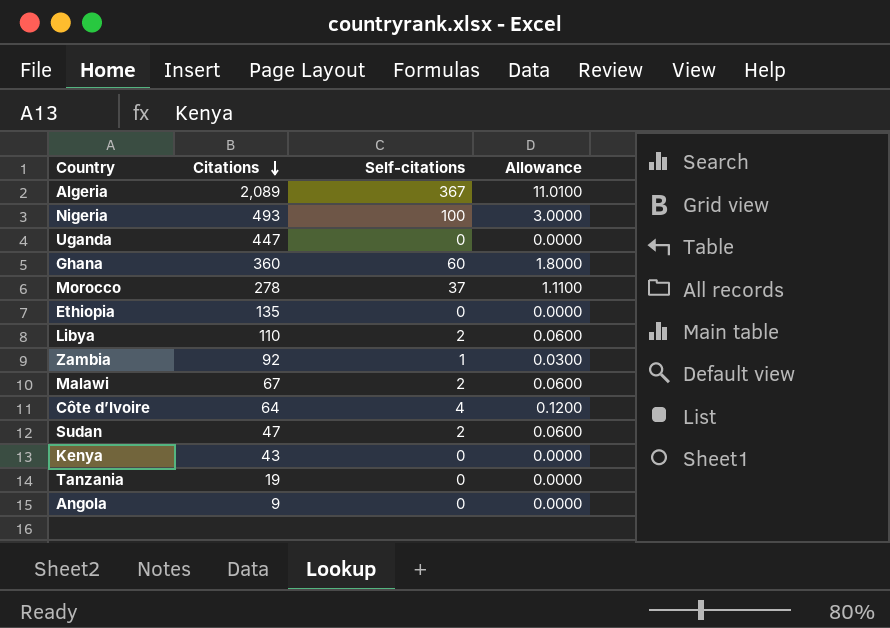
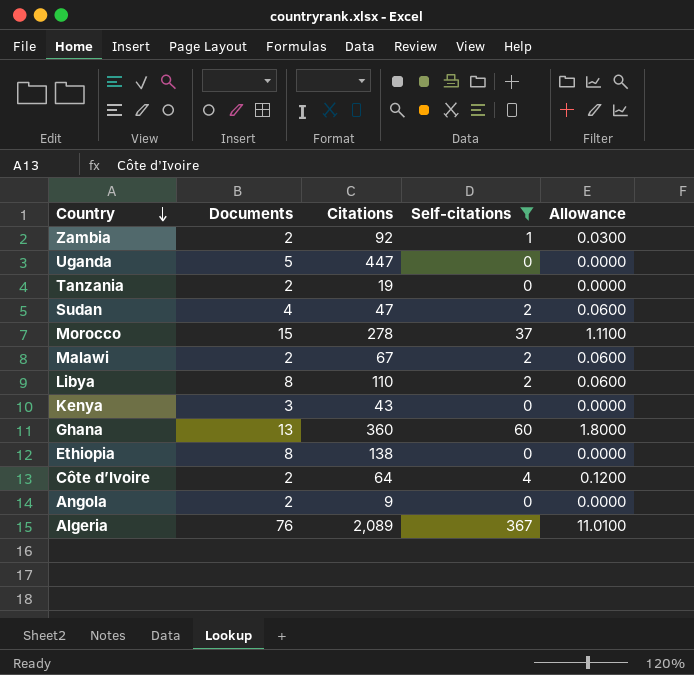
filter: none -> Self-citations != 100
row order: Citations descending -> Country descending
column Documents | position: none -> 2
Ethiopia | Citations: 135 -> 138

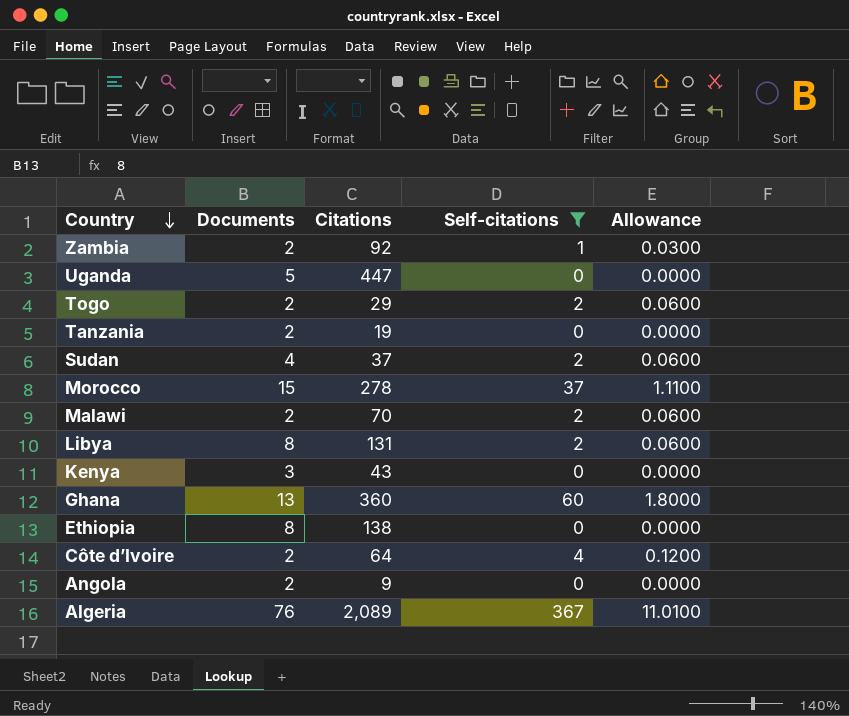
row Togo: none -> 2 | 29 | 2 | 0.0600
Sudan | Citations: 47 -> 37
Malawi | Citations: 67 -> 70
Libya | Citations: 110 -> 131

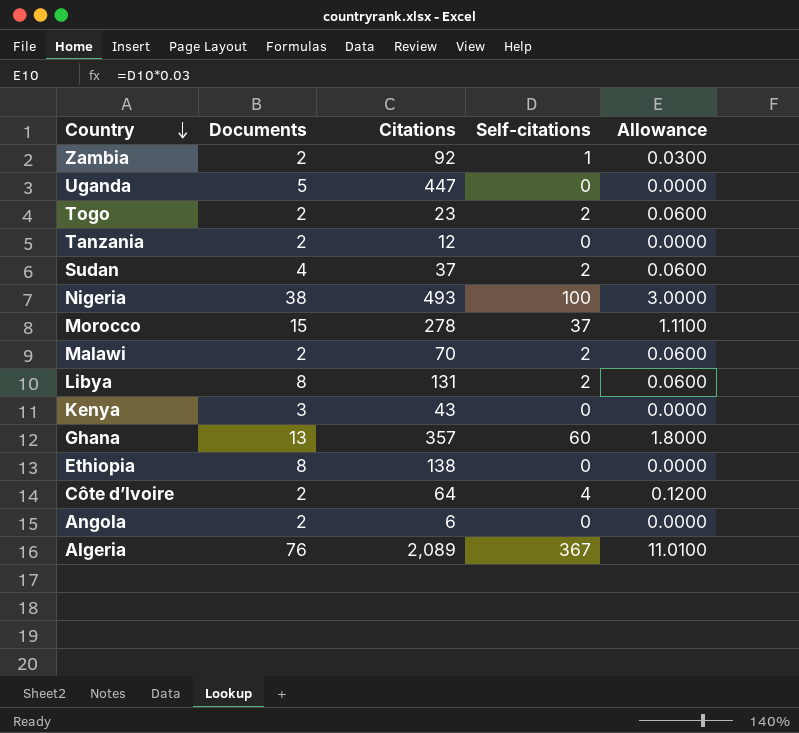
filter: Self-citations != 100 -> none
Togo | Citations: 29 -> 23
Tanzania | Citations: 19 -> 12
Ghana | Citations: 360 -> 357
Angola | Citations: 9 -> 6

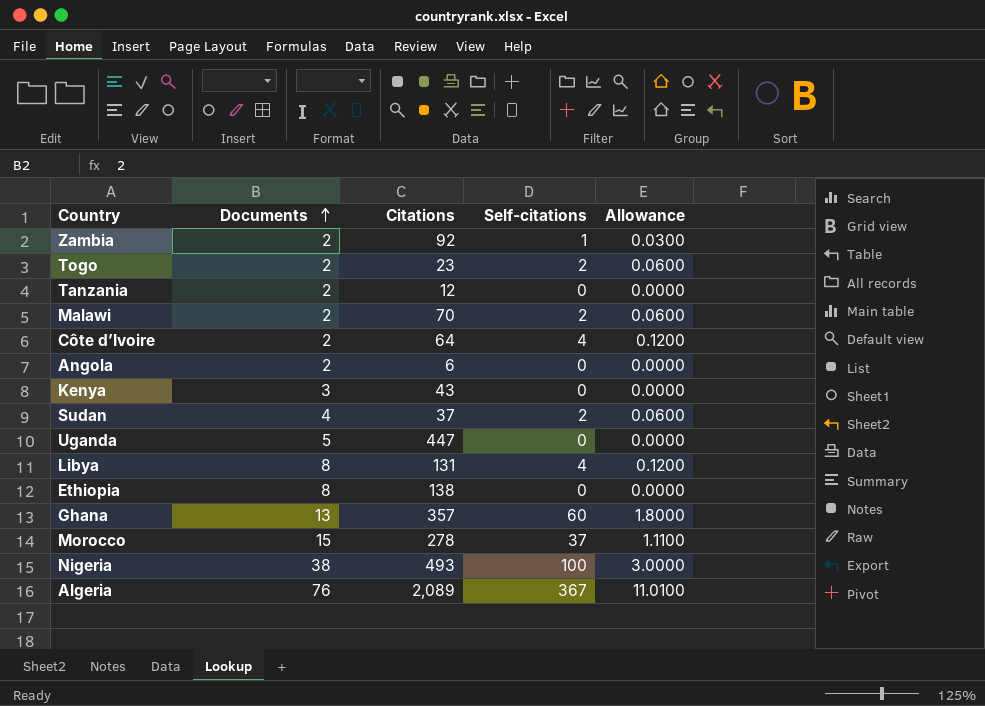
row order: Country descending -> Documents ascending
Libya | Self-citations: 2 -> 4
Libya | Allowance: 0.0600 -> 0.1200

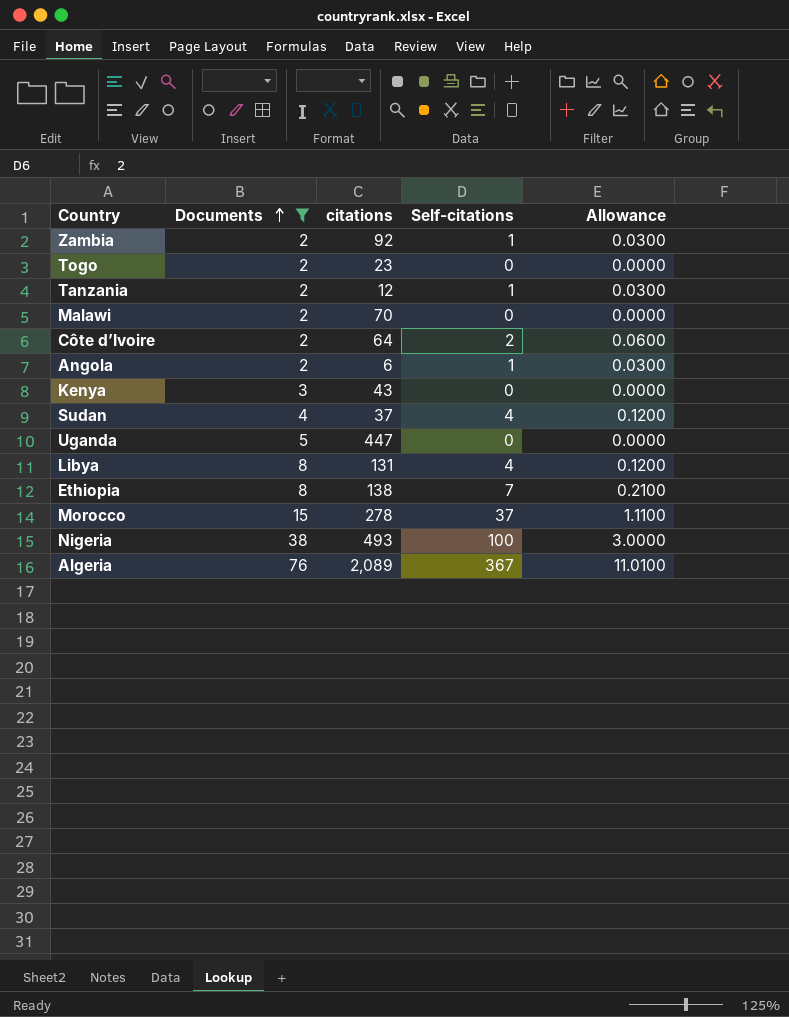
filter: none -> Documents != 13
column name: Citations -> citations
Togo | Self-citations: 2 -> 0
Togo | Allowance: 0.0600 -> 0.0000
Tanzania | Self-citations: 0 -> 1
Tanzania | Allowance: 0.0000 -> 0.0300
Malawi | Self-citations: 2 -> 0
Malawi | Allowance: 0.0600 -> 0.0000
Côte d’Ivoire | Self-citations: 4 -> 2
Côte d’Ivoire | Allowance: 0.1200 -> 0.0600
Angola | Self-citations: 0 -> 1
Angola | Allowance: 0.0000 -> 0.0300
Sudan | Self-citations: 2 -> 4
Sudan | Allowance: 0.0600 -> 0.1200
Ethiopia | Self-citations: 0 -> 7
Ethiopia | Allowance: 0.0000 -> 0.2100

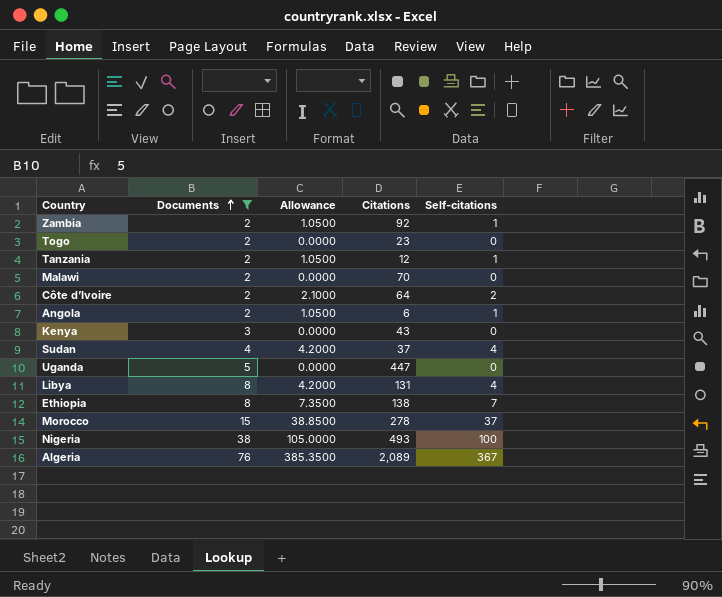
column Allowance | formula: [Self-citations] * 0.03 -> [Self-citations] * 1.05
column Allowance | position: 5 -> 3
column name: citations -> Citations

